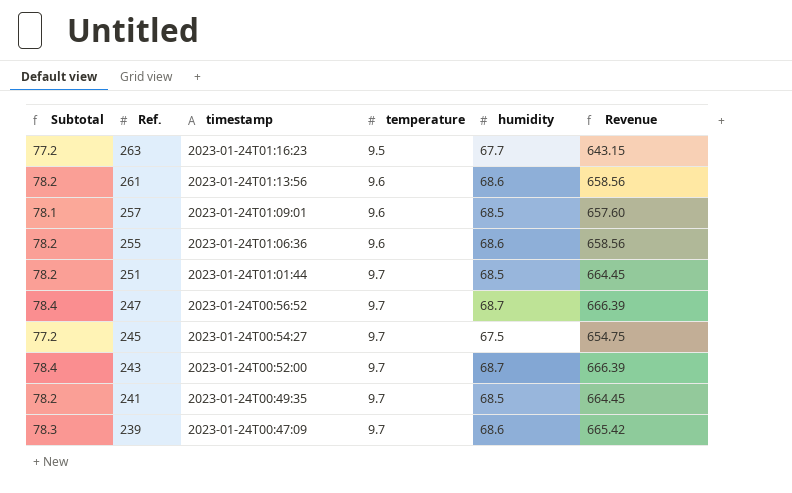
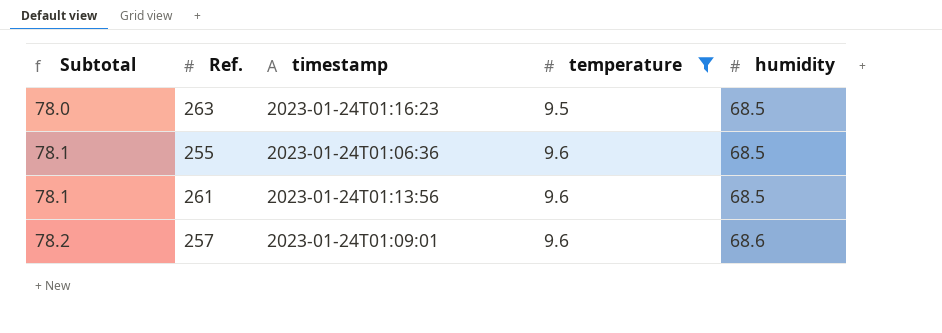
filter: none -> temperature != 9.7
row order: Ref. descending -> Subtotal ascending
column Revenue | formula: [temperature] * [humidity] -> none
263 | Subtotal: 77.2 -> 78.0
263 | humidity: 67.7 -> 68.5
255 | Subtotal: 78.2 -> 78.1
255 | humidity: 68.6 -> 68.5
261 | Subtotal: 78.2 -> 78.1
261 | humidity: 68.6 -> 68.5
257 | Subtotal: 78.1 -> 78.2
257 | humidity: 68.5 -> 68.6

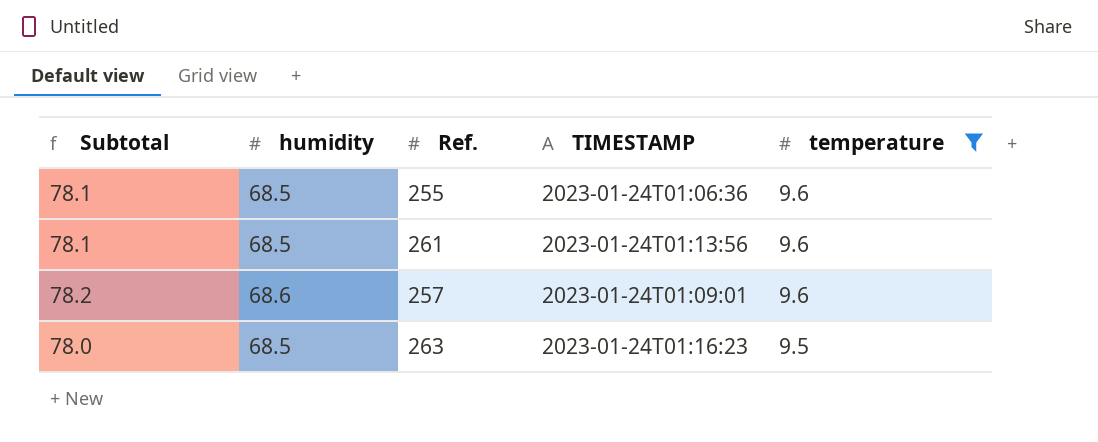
row order: Subtotal ascending -> temperature descending
column humidity | position: 5 -> 2
column name: timestamp -> TIMESTAMP

